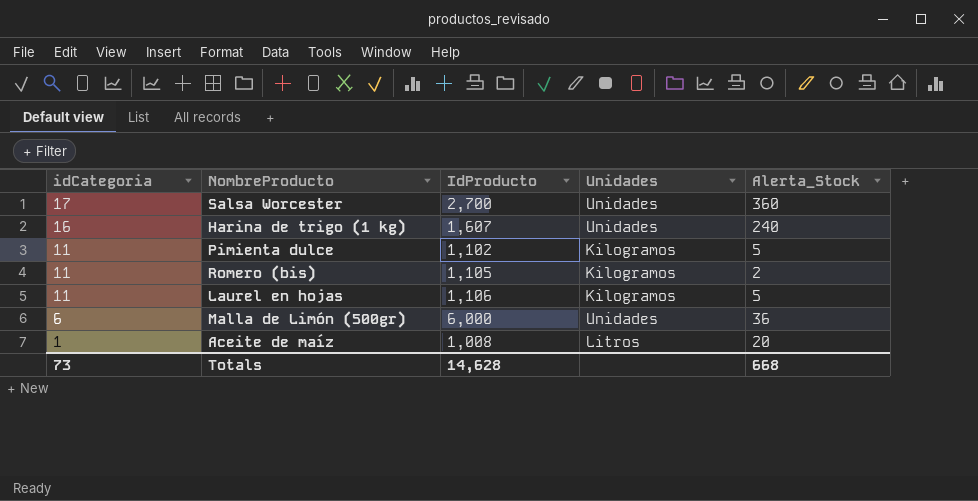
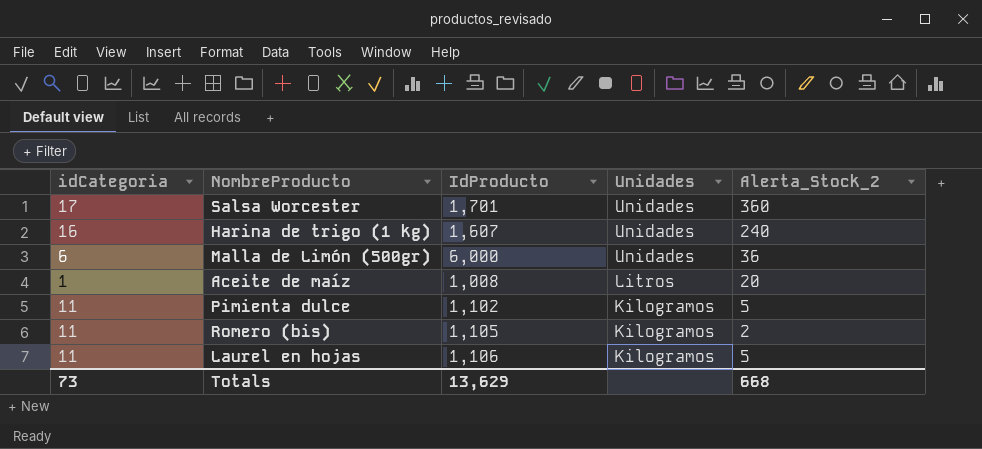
row order: idCategoria descending -> Unidades descending
column name: Alerta_Stock -> Alerta_Stock_2
Salsa Worcester | IdProducto: 2,700 -> 1,701
Totals | IdProducto: 14,628 -> 13,629

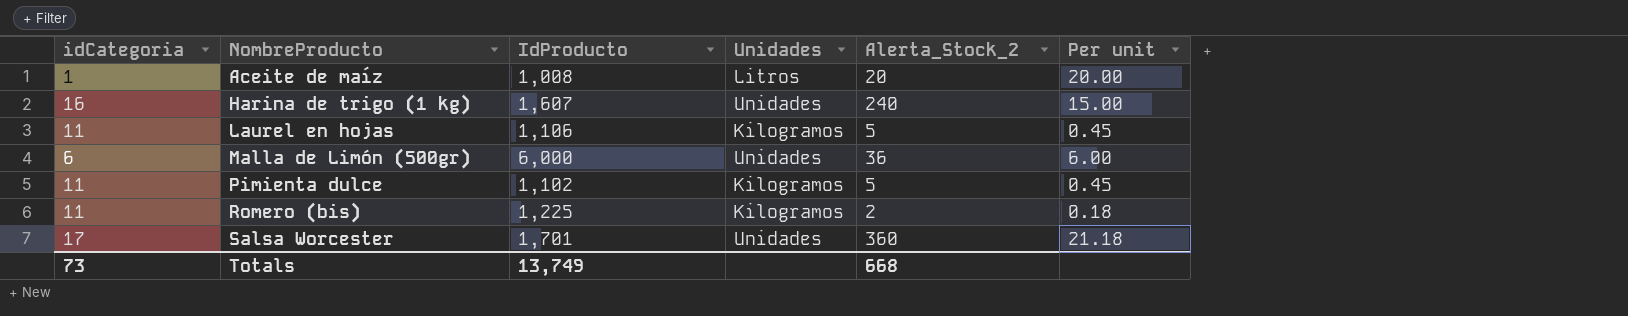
row order: Unidades descending -> NombreProducto ascending
column Per unit | formula: none -> [Alerta_Stock_2] / [idCategoria]
Romero (bis) | IdProducto: 1,105 -> 1,225
Totals | IdProducto: 13,629 -> 13,749

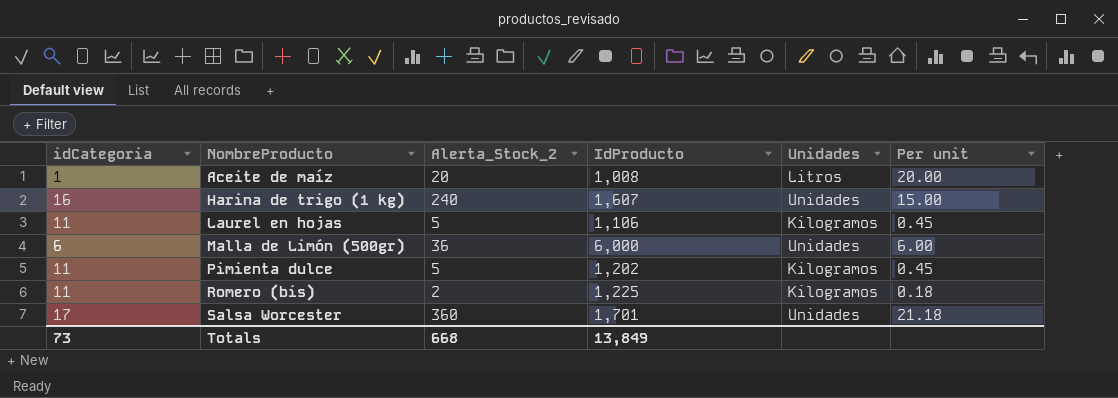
column Alerta_Stock_2 | position: 5 -> 3
Pimienta dulce | IdProducto: 1,102 -> 1,202
Totals | IdProducto: 13,749 -> 13,849

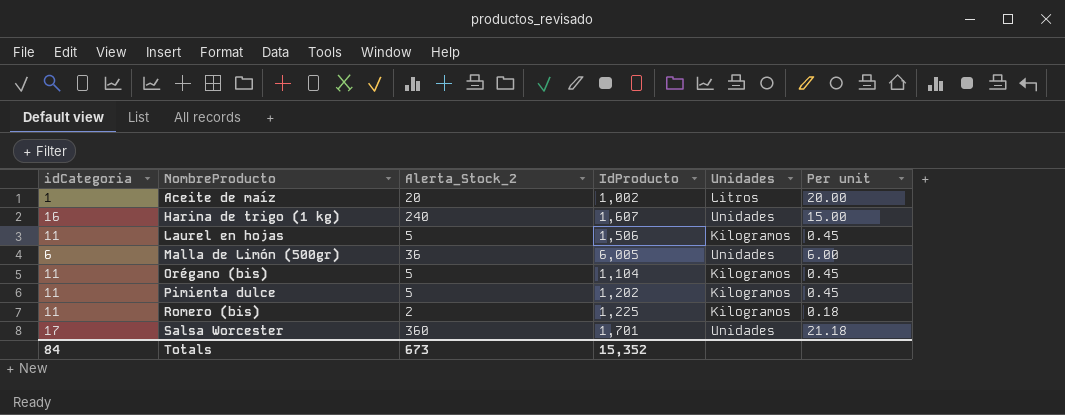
Aceite de maíz | IdProducto: 1,008 -> 1,002
Laurel en hojas | IdProducto: 1,106 -> 1,506
Malla de Limón (500gr) | IdProducto: 6,000 -> 6,005
row Orégano (bis): none -> 11 | 5 | 1,104 | Kilogramos | 0.45
Totals | idCategoria: 73 -> 84
Totals | Alerta_Stock_2: 668 -> 673
Totals | IdProducto: 13,849 -> 15,352

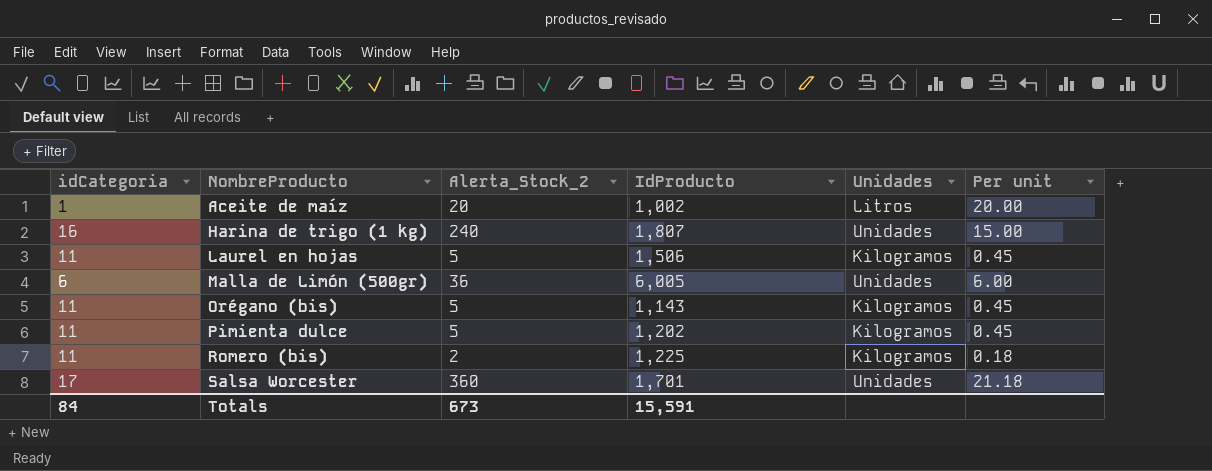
Harina de trigo (1 kg) | IdProducto: 1,607 -> 1,807
Orégano (bis) | IdProducto: 1,104 -> 1,143
Totals | IdProducto: 15,352 -> 15,591

